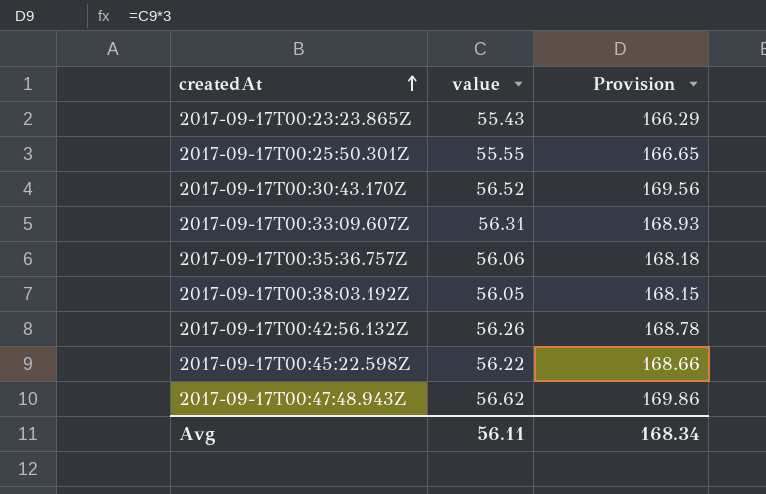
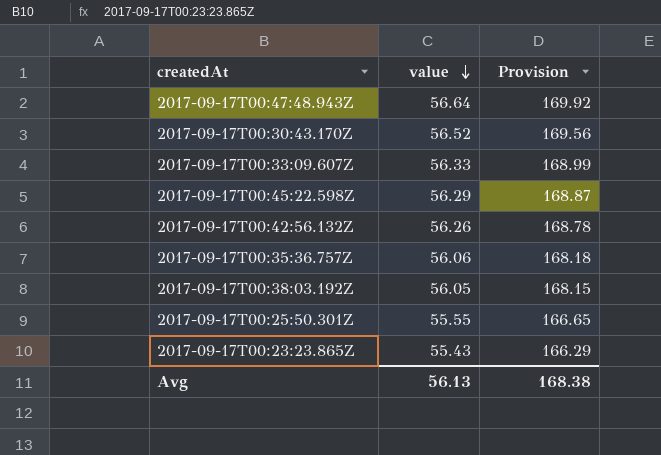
row order: createdAt ascending -> value descending
2017-09-17T00:47:48.943Z | value: 56.62 -> 56.64
2017-09-17T00:47:48.943Z | Provision: 169.86 -> 169.92
2017-09-17T00:33:09.607Z | value: 56.31 -> 56.33
2017-09-17T00:33:09.607Z | Provision: 168.93 -> 168.99
2017-09-17T00:45:22.598Z | value: 56.22 -> 56.29
2017-09-17T00:45:22.598Z | Provision: 168.66 -> 168.87
Avg | value: 56.11 -> 56.13
Avg | Provision: 168.34 -> 168.38

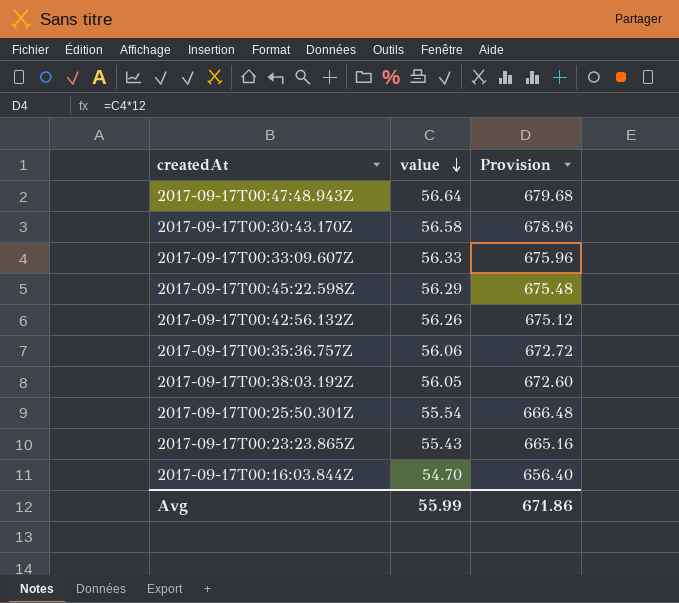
column Provision | formula: [value] * 3 -> [value] * 12
2017-09-17T00:30:43.170Z | value: 56.52 -> 56.58
2017-09-17T00:25:50.301Z | value: 55.55 -> 55.54
row 2017-09-17T00:16:03.844Z: none -> 54.70 | 656.40
Avg | value: 56.13 -> 55.99
Avg | Provision: 168.38 -> 671.86

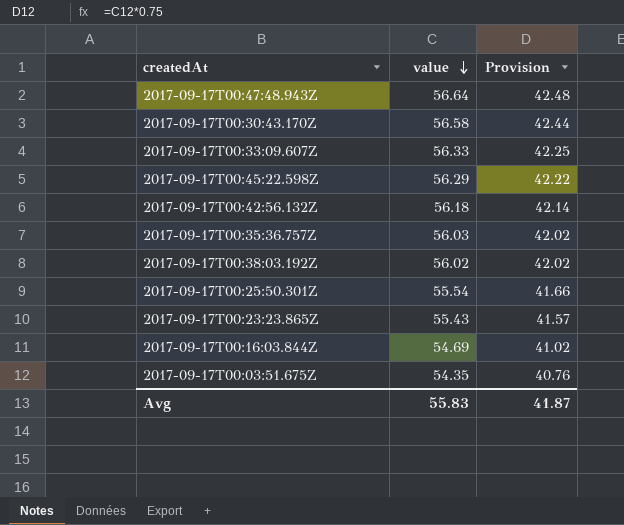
column Provision | formula: [value] * 12 -> [value] * 0.75
2017-09-17T00:42:56.132Z | value: 56.26 -> 56.18
2017-09-17T00:35:36.757Z | value: 56.06 -> 56.03
2017-09-17T00:38:03.192Z | value: 56.05 -> 56.02
2017-09-17T00:16:03.844Z | value: 54.70 -> 54.69
row 2017-09-17T00:03:51.675Z: none -> 54.35 | 40.76
Avg | value: 55.99 -> 55.83
Avg | Provision: 671.86 -> 41.87

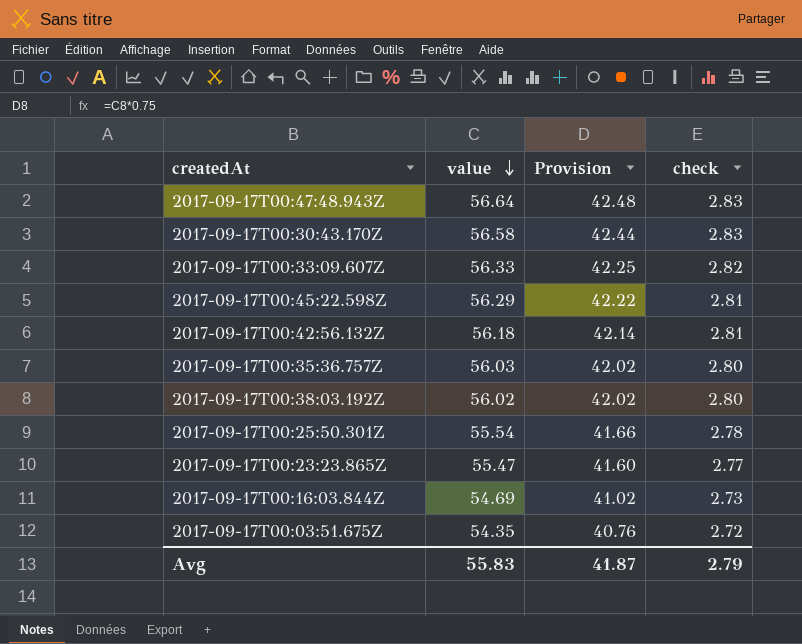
column check | formula: none -> [value] * 0.05
2017-09-17T00:23:23.865Z | value: 55.43 -> 55.47
2017-09-17T00:23:23.865Z | Provision: 41.57 -> 41.60

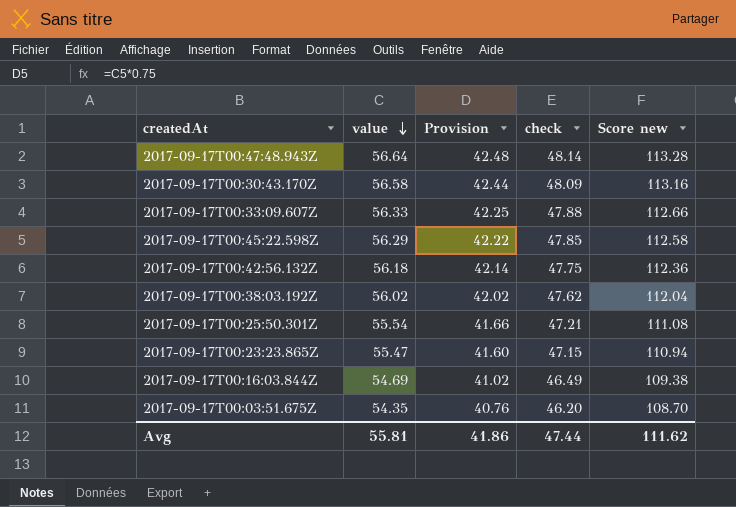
column check | formula: [value] * 0.05 -> [value] * 0.85
column Score new | formula: none -> [value] * 2
row 2017-09-17T00:35:36.757Z: 56.03 | 42.02 | 2.80 -> none
Avg | value: 55.83 -> 55.81
Avg | Provision: 41.87 -> 41.86
Avg | check: 2.79 -> 47.44

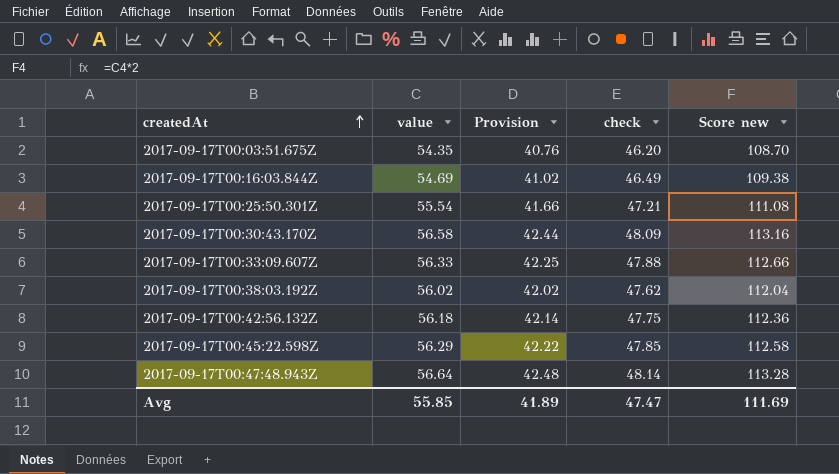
row order: value descending -> createdAt ascending
row 2017-09-17T00:23:23.865Z: 55.47 | 41.60 | 47.15 | 110.94 -> none
Avg | value: 55.81 -> 55.85
Avg | Provision: 41.86 -> 41.89
Avg | check: 47.44 -> 47.47
Avg | Score new: 111.62 -> 111.69

